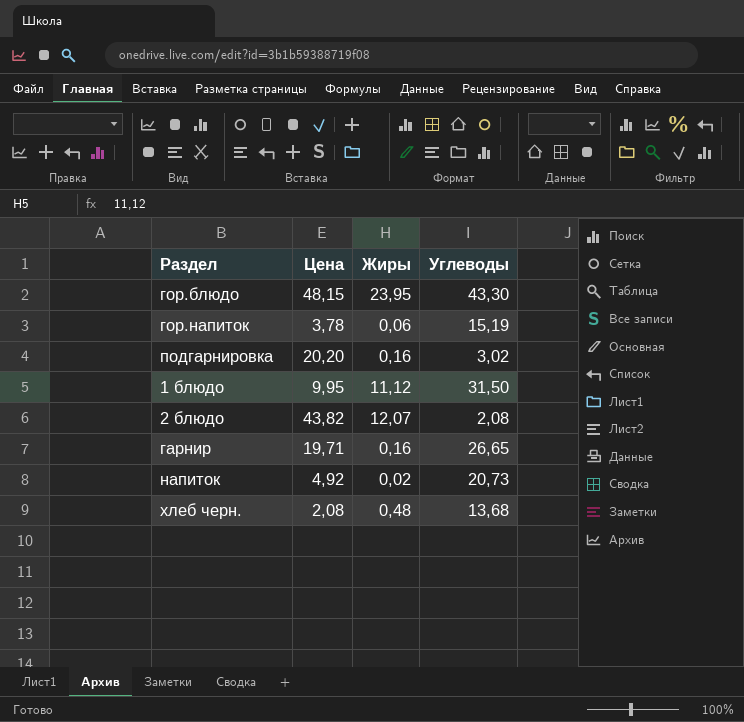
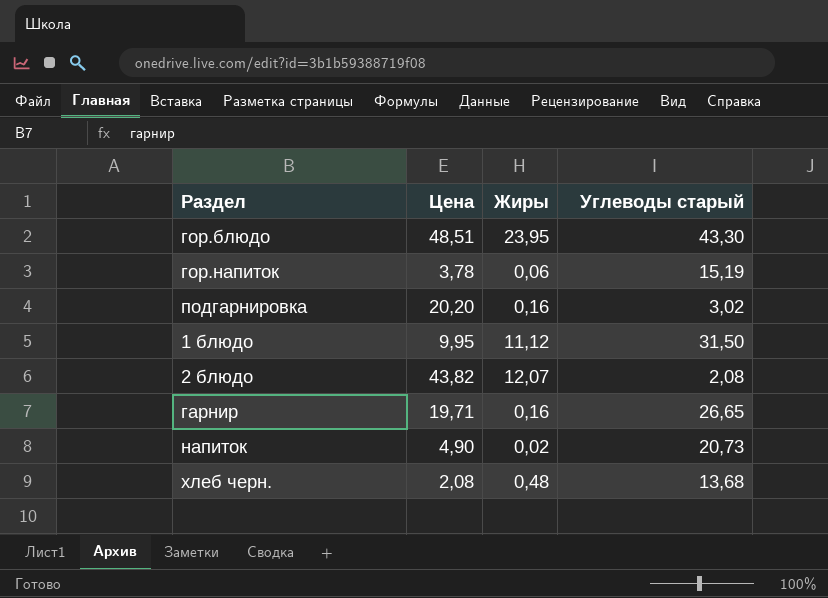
column name: Углеводы -> Углеводы старый
гор.блюдо | Цена: 48,15 -> 48,51
напиток | Цена: 4,92 -> 4,90

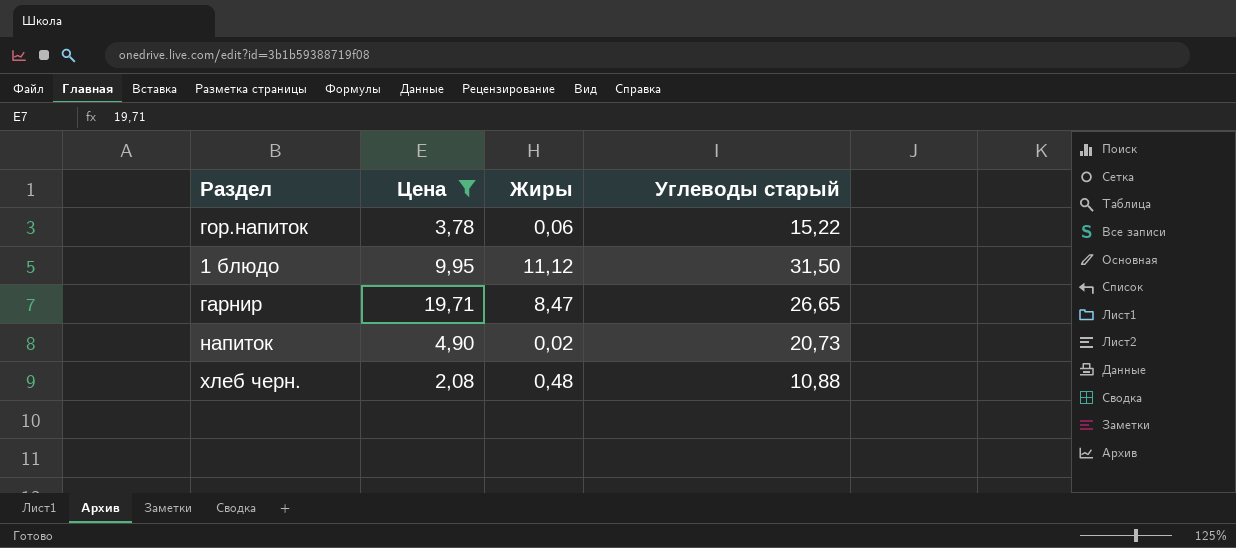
filter: none -> Цена <= 19,71
гор.напиток | Углеводы старый: 15,19 -> 15,22
гарнир | Жиры: 0,16 -> 8,47
хлеб черн. | Углеводы старый: 13,68 -> 10,88

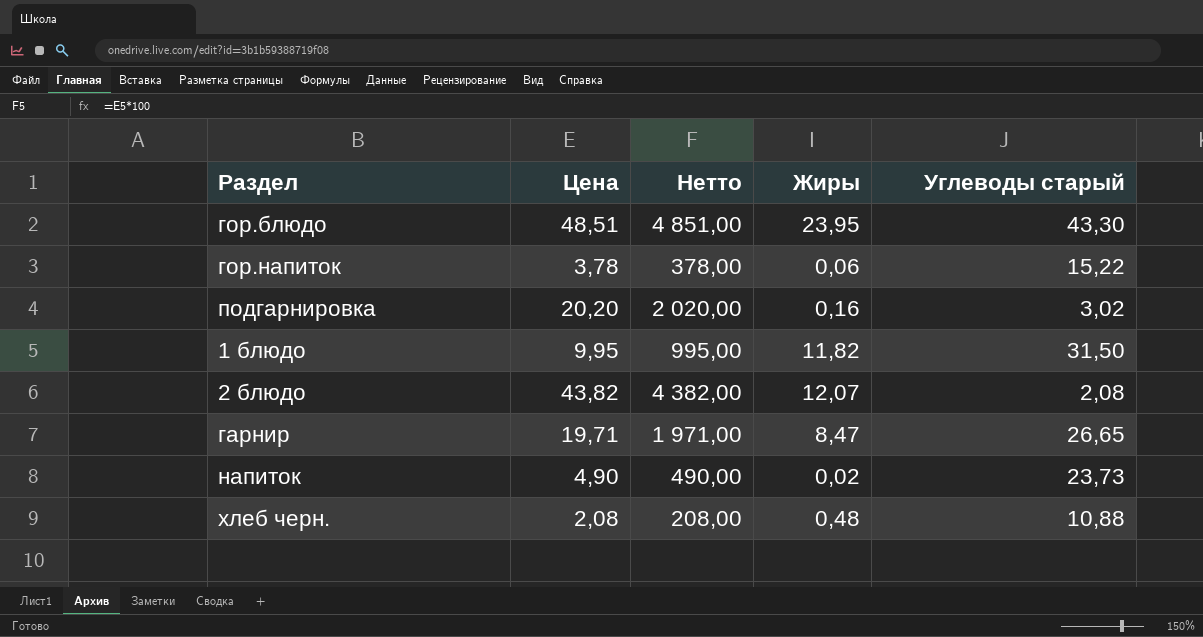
filter: Цена <= 19,71 -> none
column Нетто | formula: none -> [Цена] * 100
1 блюдо | Жиры: 11,12 -> 11,82
напиток | Углеводы старый: 20,73 -> 23,73

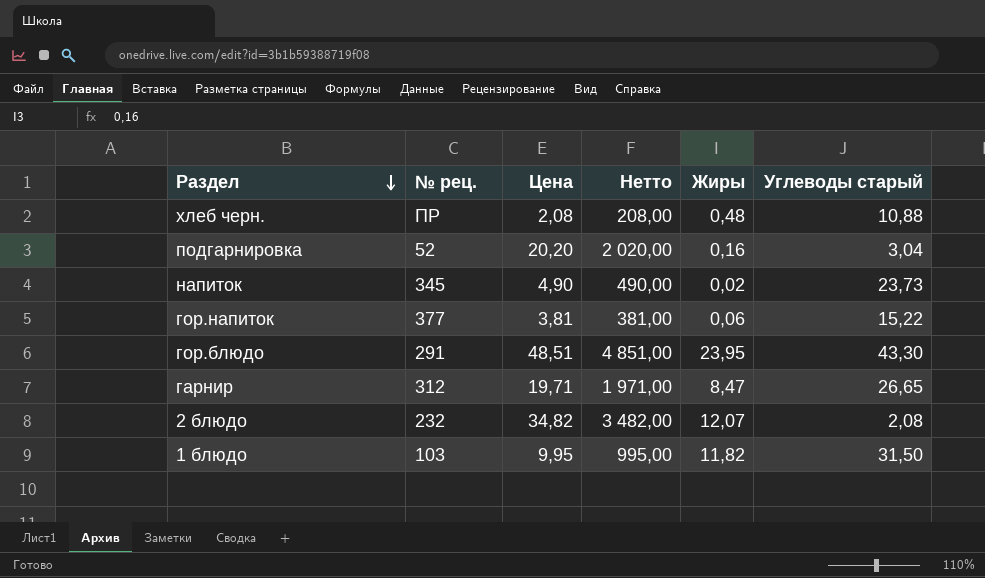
row order: none -> Раздел descending
column № рец. | position: none -> 2
подгарнировка | Углеводы старый: 3,02 -> 3,04
гор.напиток | Цена: 3,78 -> 3,81
гор.напиток | Нетто: 378,00 -> 381,00
2 блюдо | Цена: 43,82 -> 34,82
2 блюдо | Нетто: 4 382,00 -> 3 482,00

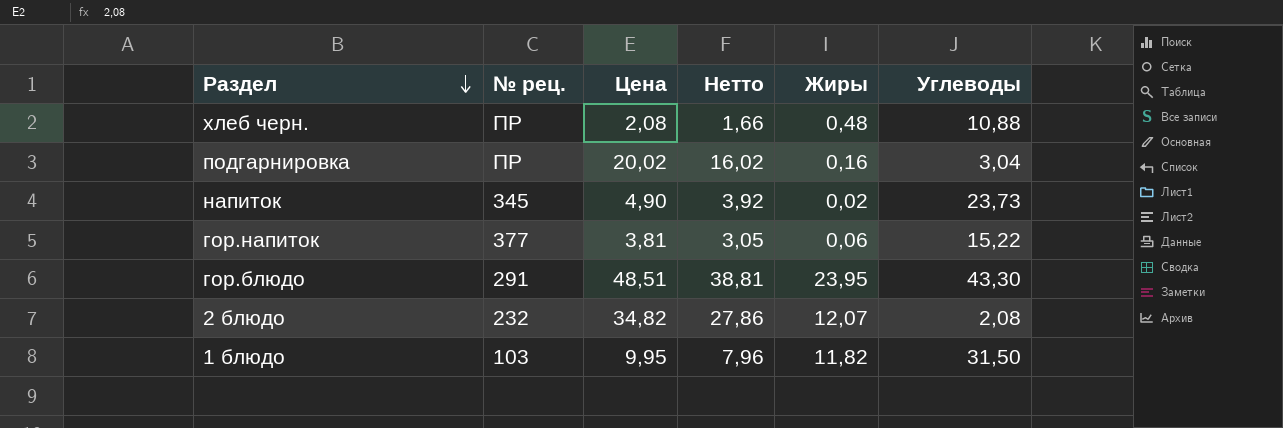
column Нетто | formula: [Цена] * 100 -> [Цена] * 0,8
column name: Углеводы старый -> Углеводы
row гарнир: 312 | 19,71 | 1 971,00 | 8,47 | 26,65 -> none
подгарнировка | № рец.: 52 -> ПР
подгарнировка | Цена: 20,20 -> 20,02

